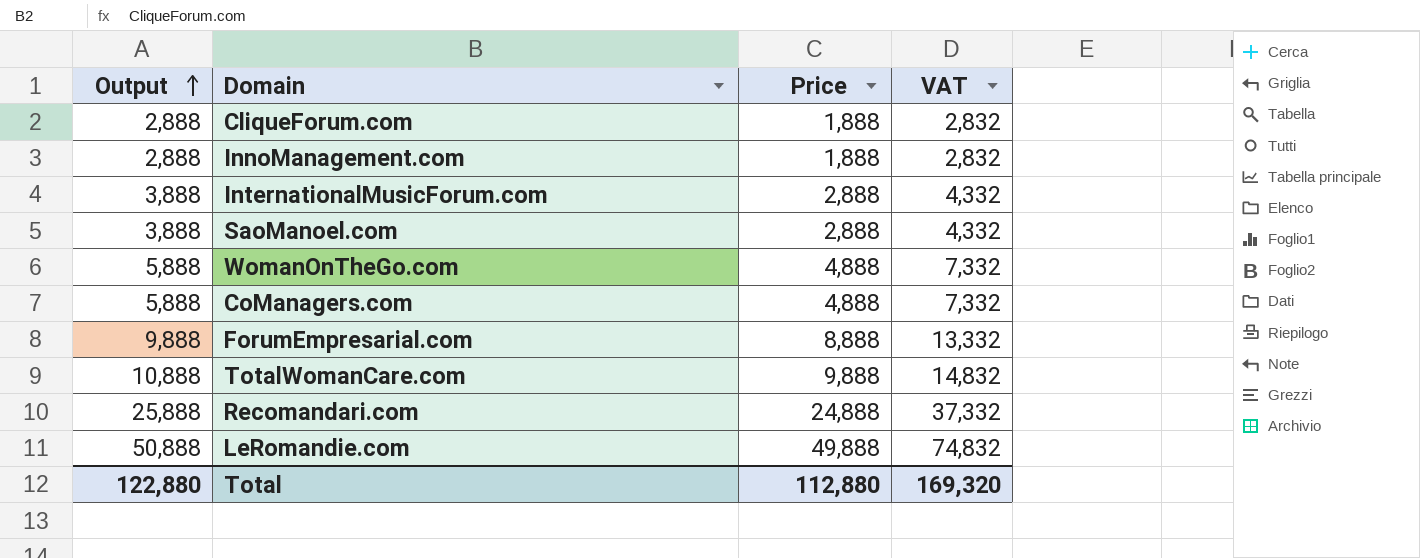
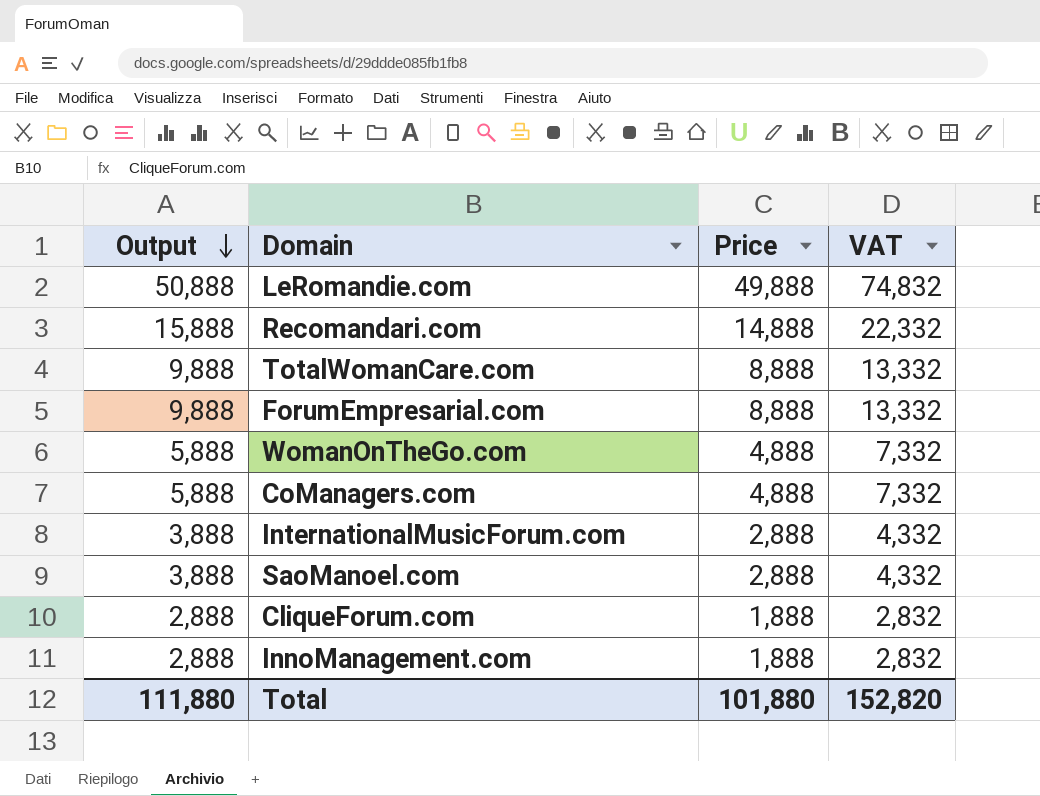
row order: Output ascending -> Output descending
Recomandari.com | Output: 25,888 -> 15,888
Recomandari.com | Price: 24,888 -> 14,888
Recomandari.com | VAT: 37,332 -> 22,332
TotalWomanCare.com | Output: 10,888 -> 9,888
TotalWomanCare.com | Price: 9,888 -> 8,888
TotalWomanCare.com | VAT: 14,832 -> 13,332
Total | Output: 122,880 -> 111,880
Total | Price: 112,880 -> 101,880
Total | VAT: 169,320 -> 152,820

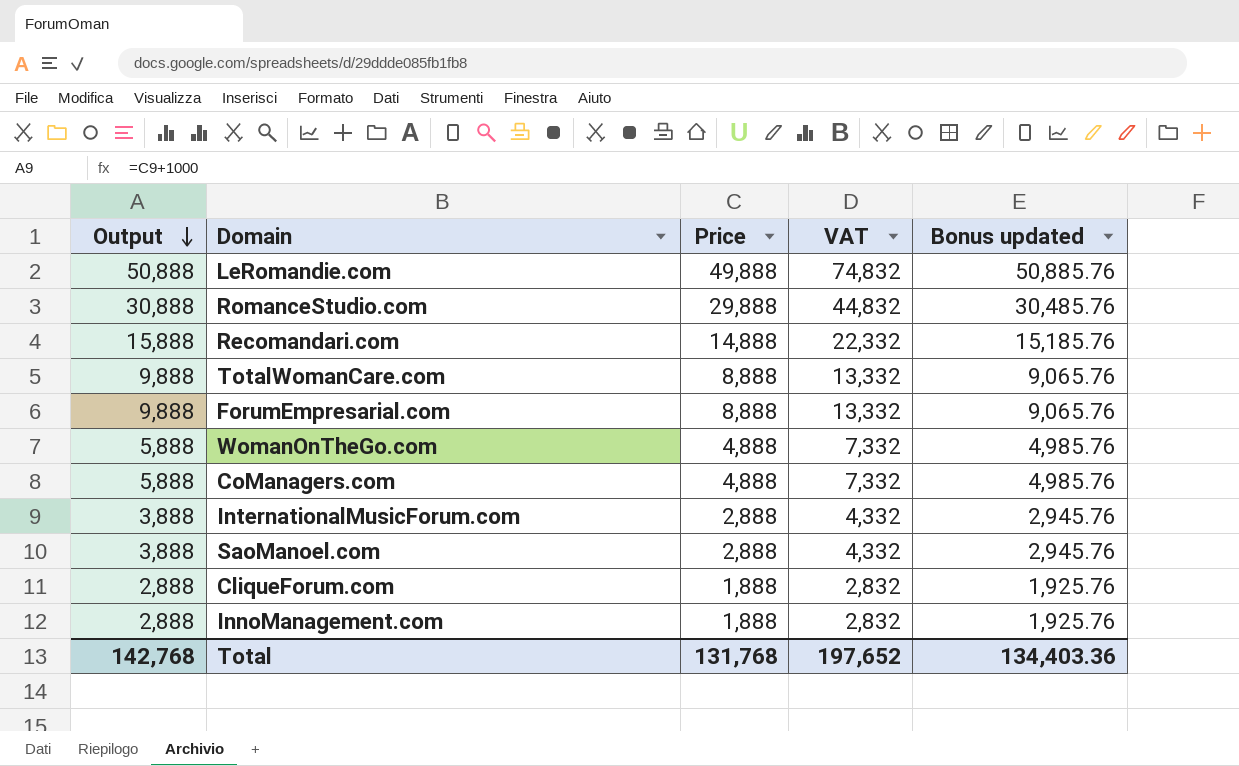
column Bonus updated | formula: none -> [Price] * 1.02
row RomanceStudio.com: none -> 30,888 | 29,888 | 44,832 | 30,485.76
Total | Output: 111,880 -> 142,768
Total | Price: 101,880 -> 131,768
Total | VAT: 152,820 -> 197,652

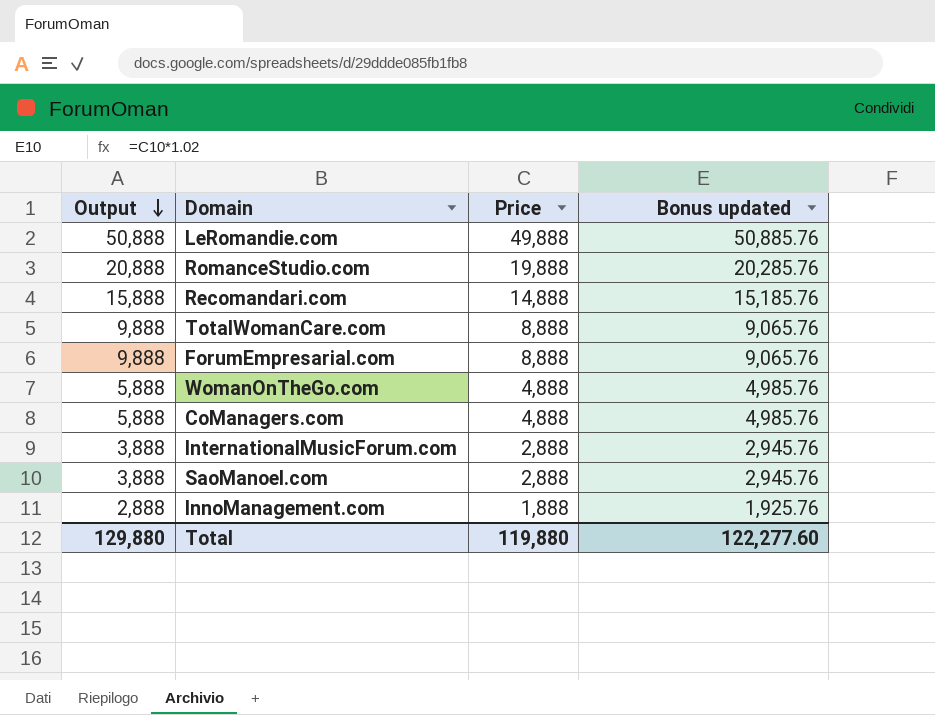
column VAT | formula: [Price] * 1.5 -> none
row CliqueForum.com: 2,888 | 1,888 | 2,832 | 1,925.76 -> none
RomanceStudio.com | Output: 30,888 -> 20,888
RomanceStudio.com | Price: 29,888 -> 19,888
RomanceStudio.com | Bonus updated: 30,485.76 -> 20,285.76
Total | Output: 142,768 -> 129,880
Total | Price: 131,768 -> 119,880
Total | Bonus updated: 134,403.36 -> 122,277.60

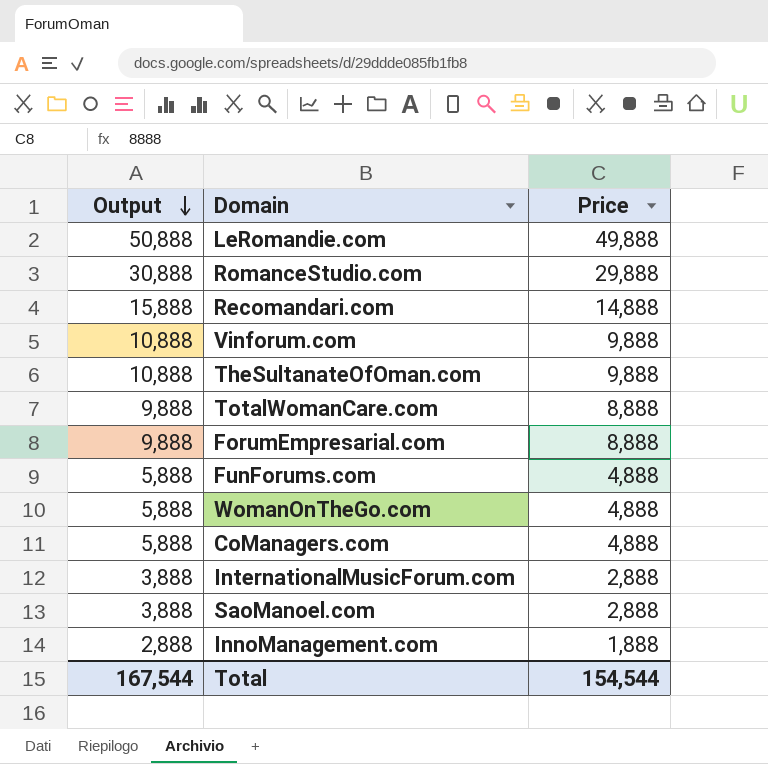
column Bonus updated | formula: [Price] * 1.02 -> none
RomanceStudio.com | Output: 20,888 -> 30,888
RomanceStudio.com | Price: 19,888 -> 29,888
row Vinforum.com: none -> 10,888 | 9,888
row TheSultanateOfOman.com: none -> 10,888 | 9,888
row FunForums.com: none -> 5,888 | 4,888
Total | Output: 129,880 -> 167,544
Total | Price: 119,880 -> 154,544

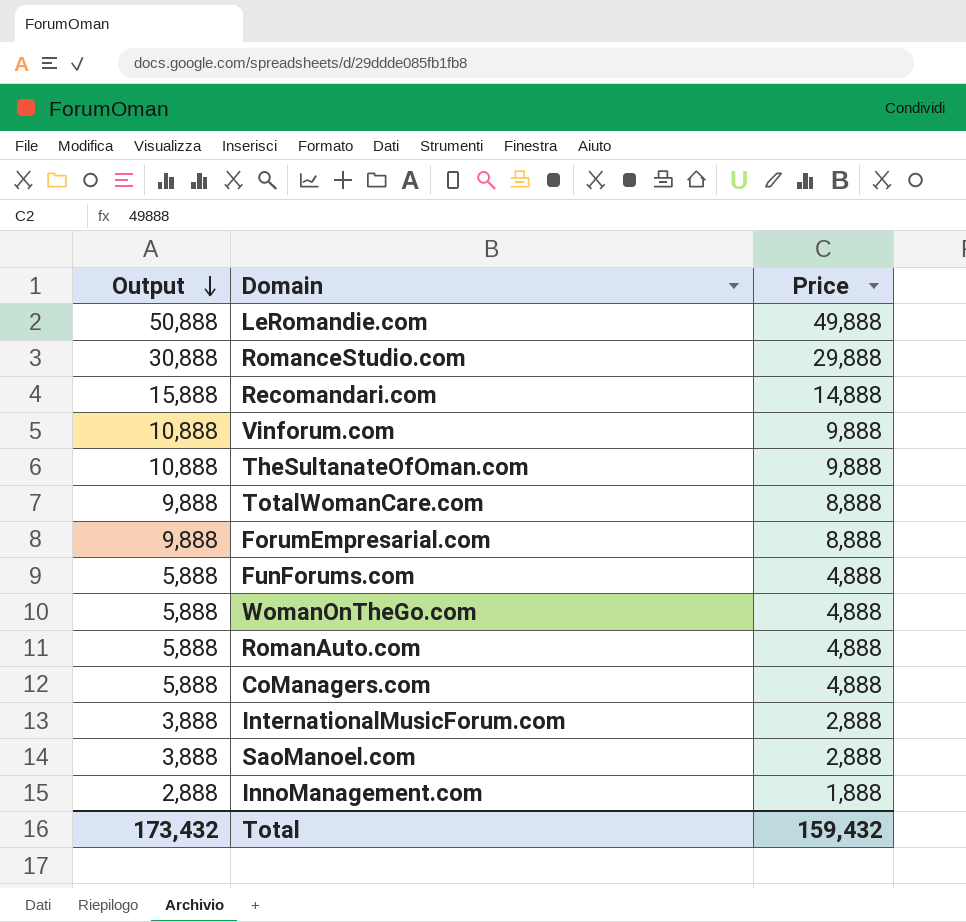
row RomanAuto.com: none -> 5,888 | 4,888
Total | Output: 167,544 -> 173,432
Total | Price: 154,544 -> 159,432

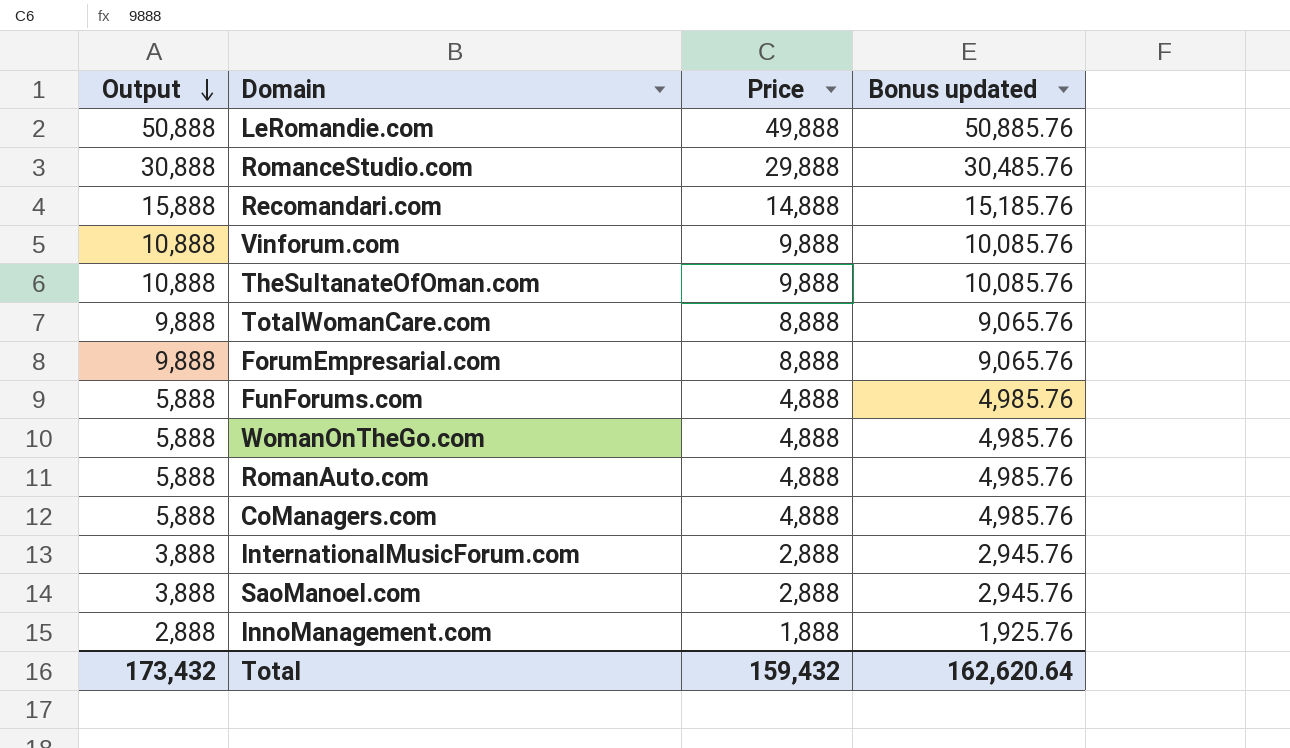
column Bonus updated | formula: none -> [Price] * 1.02

